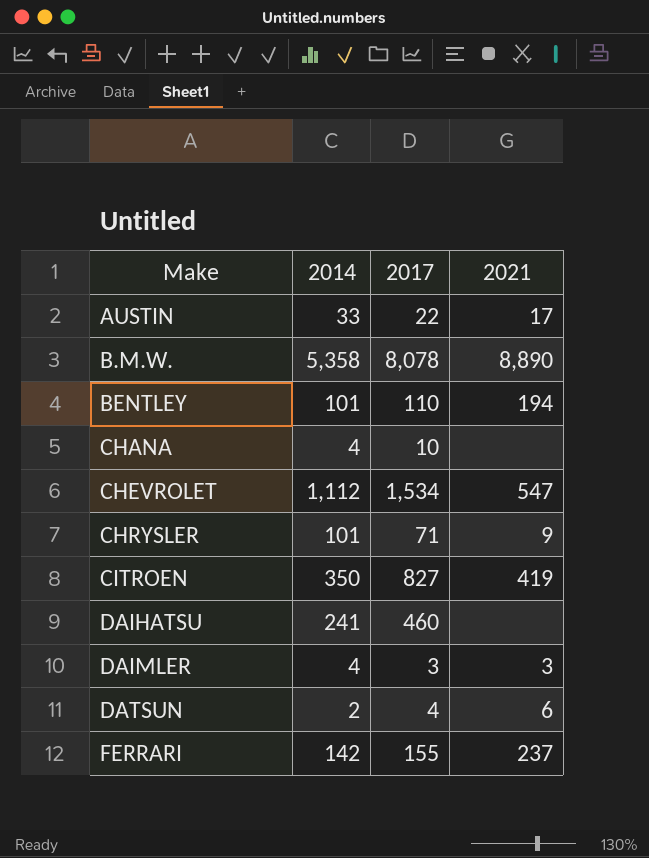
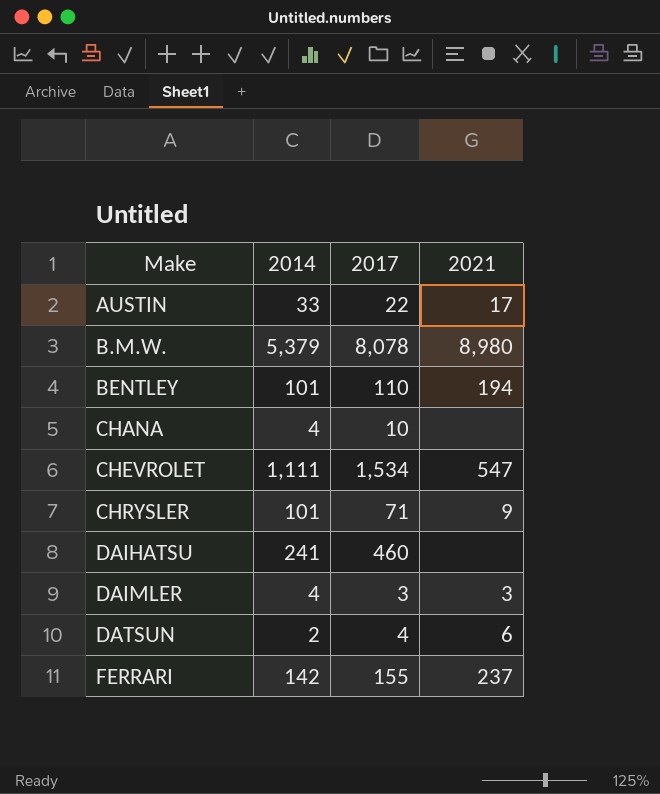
row CITROEN: 350 | 827 | 419 -> none
B.M.W. | 2014: 5,358 -> 5,379
B.M.W. | 2021: 8,890 -> 8,980
CHEVROLET | 2014: 1,112 -> 1,111

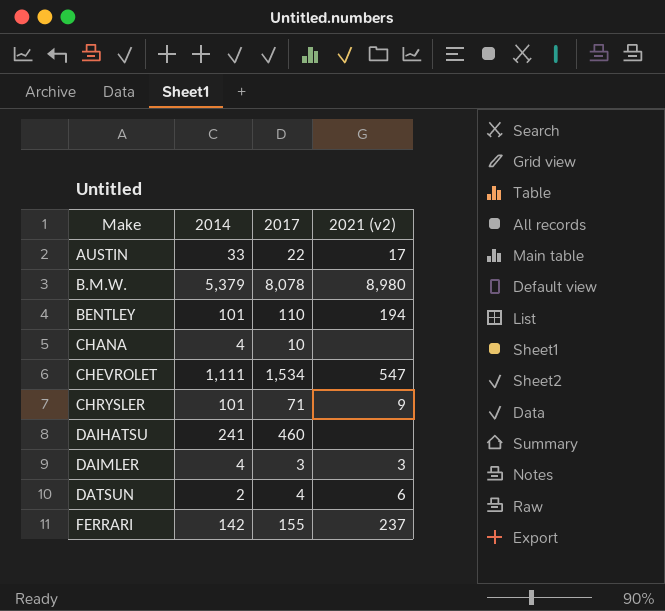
column name: 2021 -> 2021 (v2)

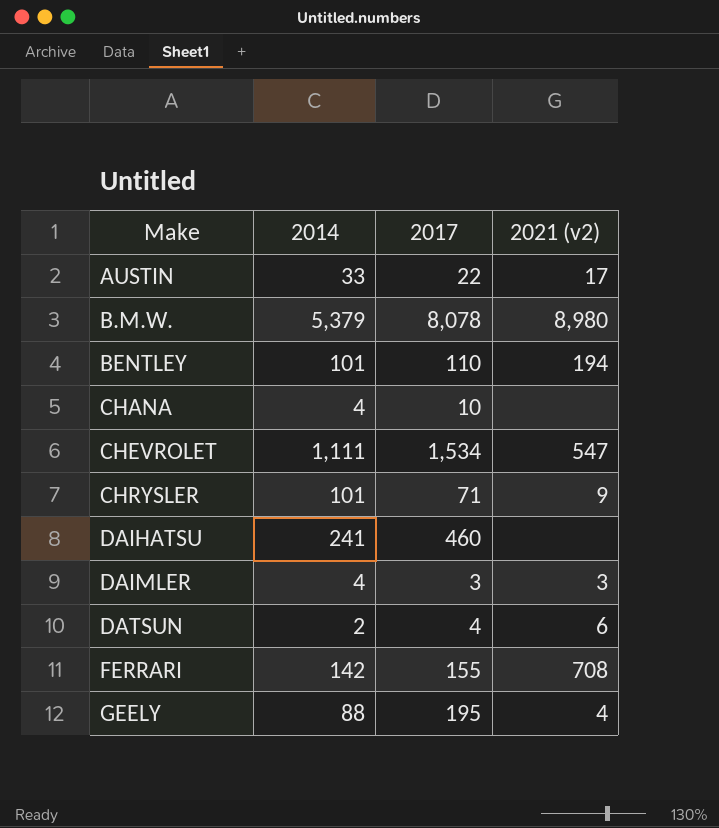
FERRARI | 2021 (v2): 237 -> 708
row GEELY: none -> 88 | 195 | 4

